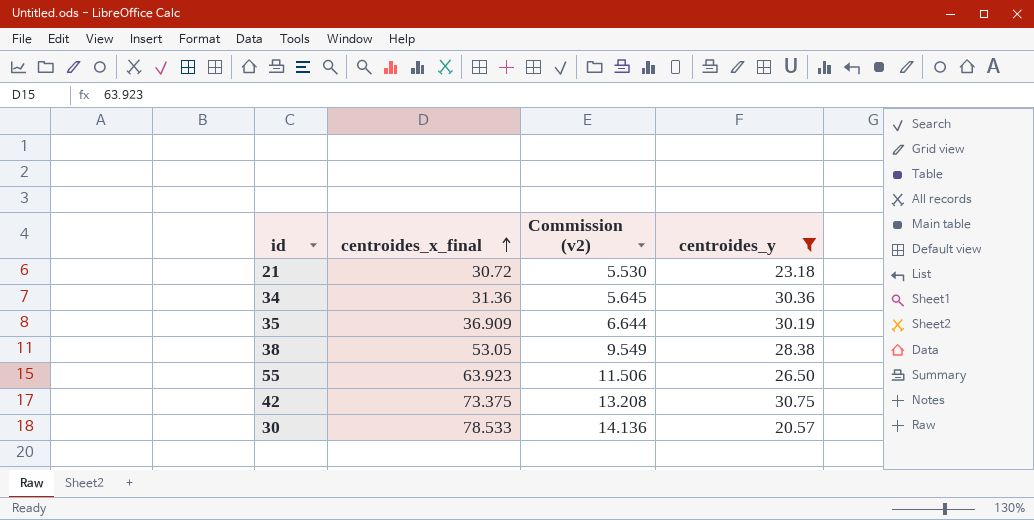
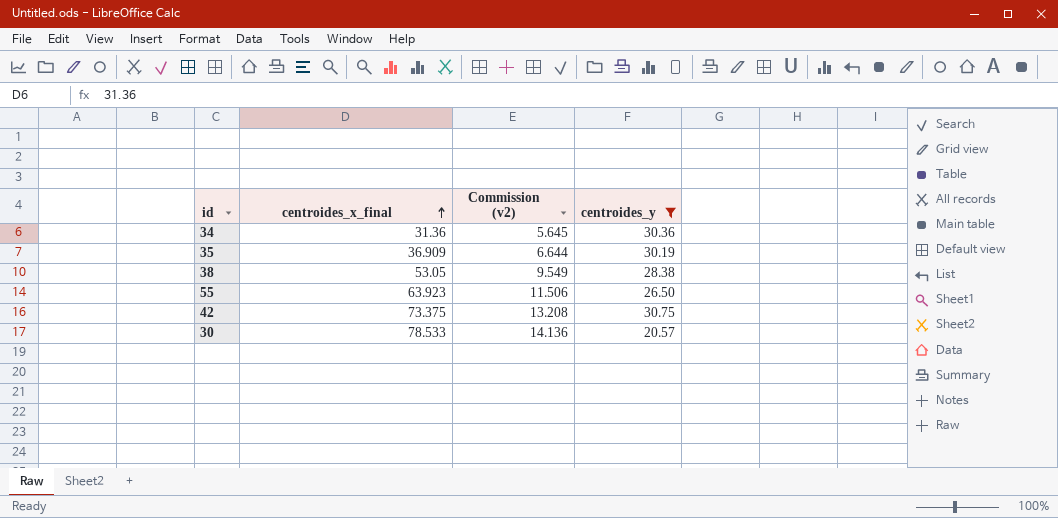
row 21: 30.72 | 5.530 | 23.18 -> none

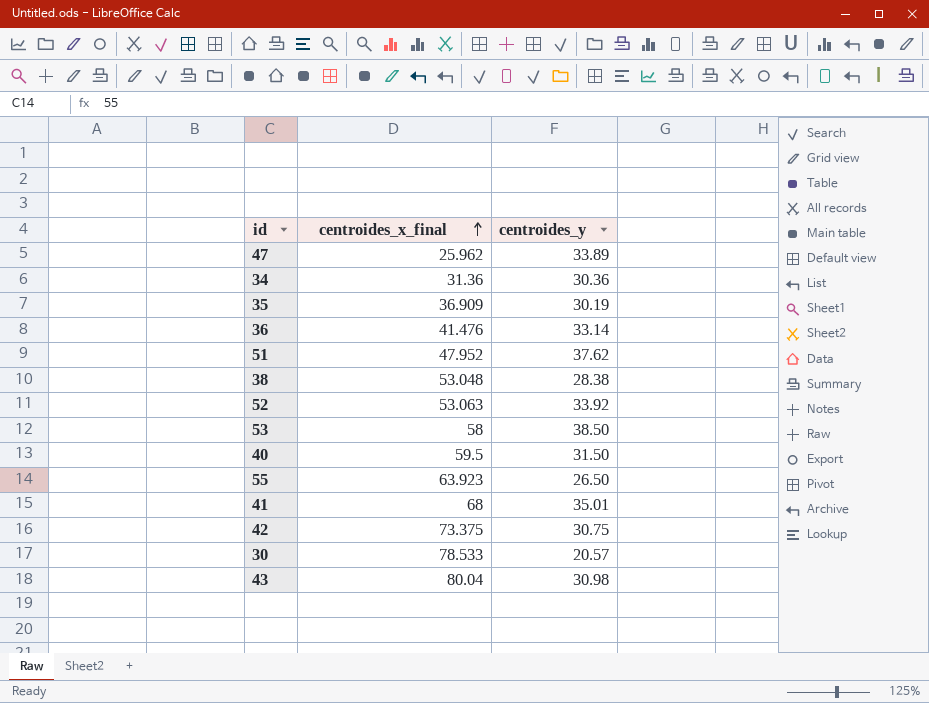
filter: centroides_y <= 30.75 -> none
column Commission (v2) | formula: [centroides_x_final] * 0.18 -> none
38 | centroides_x_final: 53.05 -> 53.048

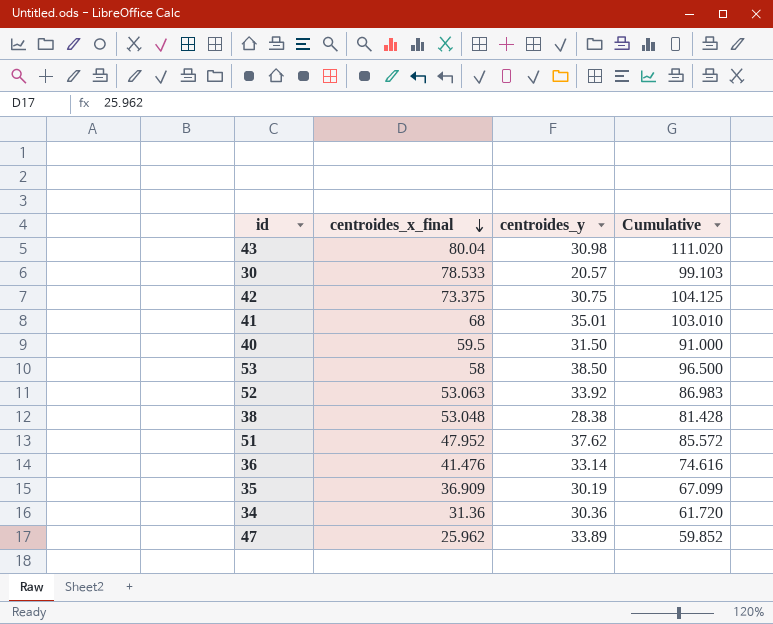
row order: centroides_x_final ascending -> centroides_x_final descending
column Cumulative | formula: none -> [centroides_x_final] + [centroides_y]
row 55: 63.923 | 26.50 -> none

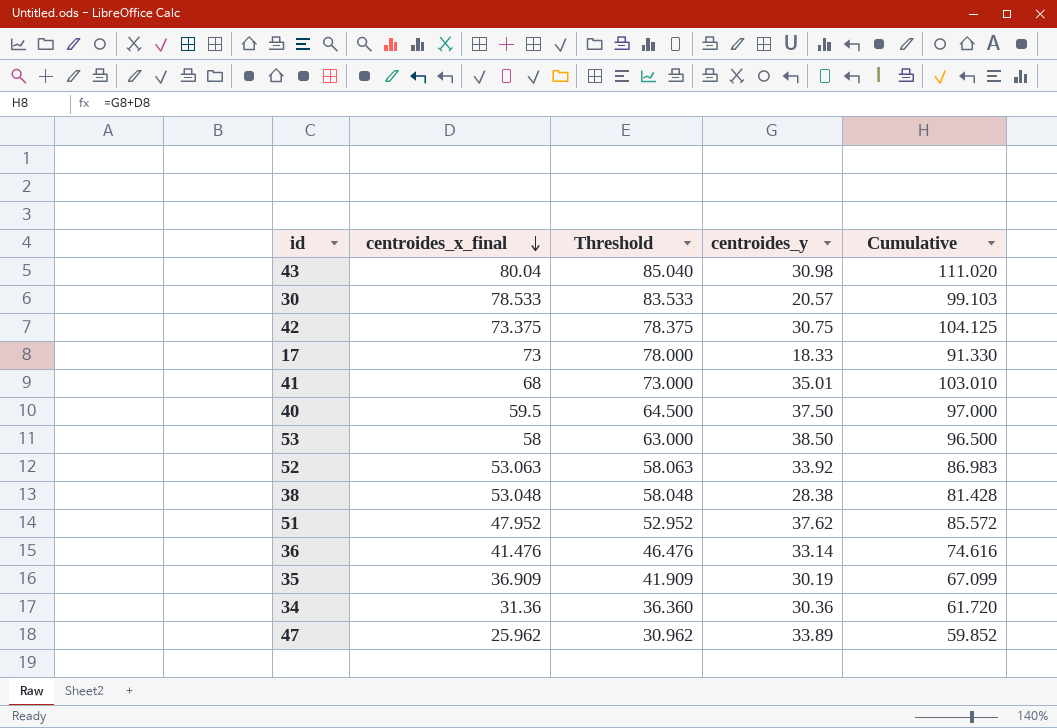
column Threshold | formula: none -> [centroides_x_final] + 5
row 17: none -> 73 | 78.000 | 18.33 | 91.330
40 | centroides_y: 31.50 -> 37.50
40 | Cumulative: 91.000 -> 97.000

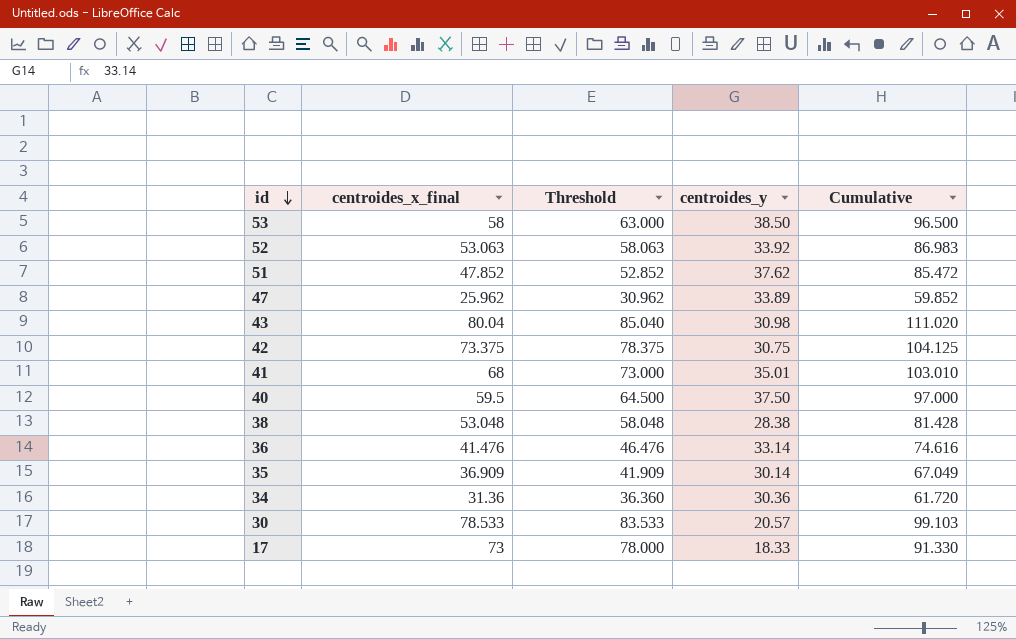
row order: centroides_x_final descending -> id descending
51 | centroides_x_final: 47.952 -> 47.852
51 | Threshold: 52.952 -> 52.852
51 | Cumulative: 85.572 -> 85.472
35 | centroides_y: 30.19 -> 30.14
35 | Cumulative: 67.099 -> 67.049

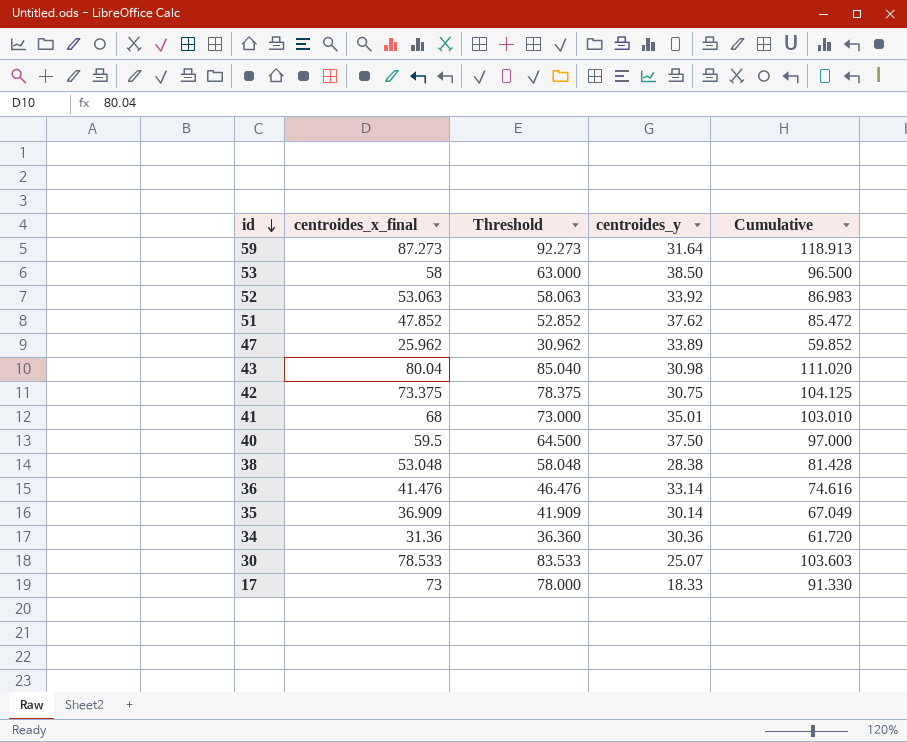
row 59: none -> 87.273 | 92.273 | 31.64 | 118.913
30 | centroides_y: 20.57 -> 25.07
30 | Cumulative: 99.103 -> 103.603

